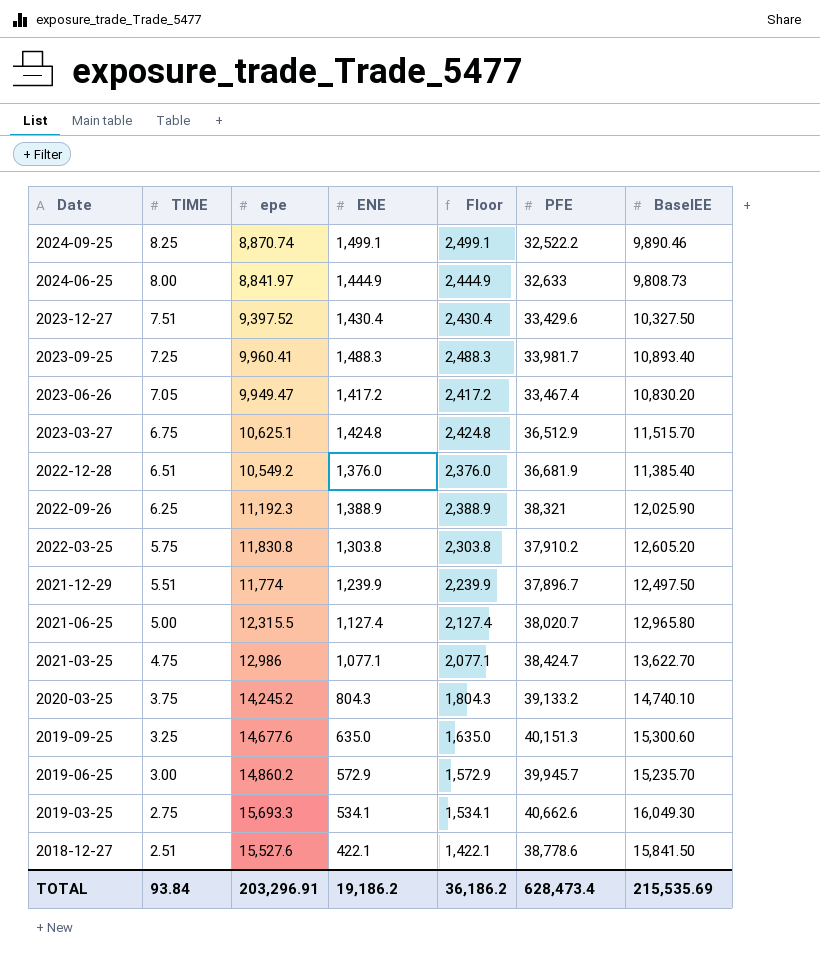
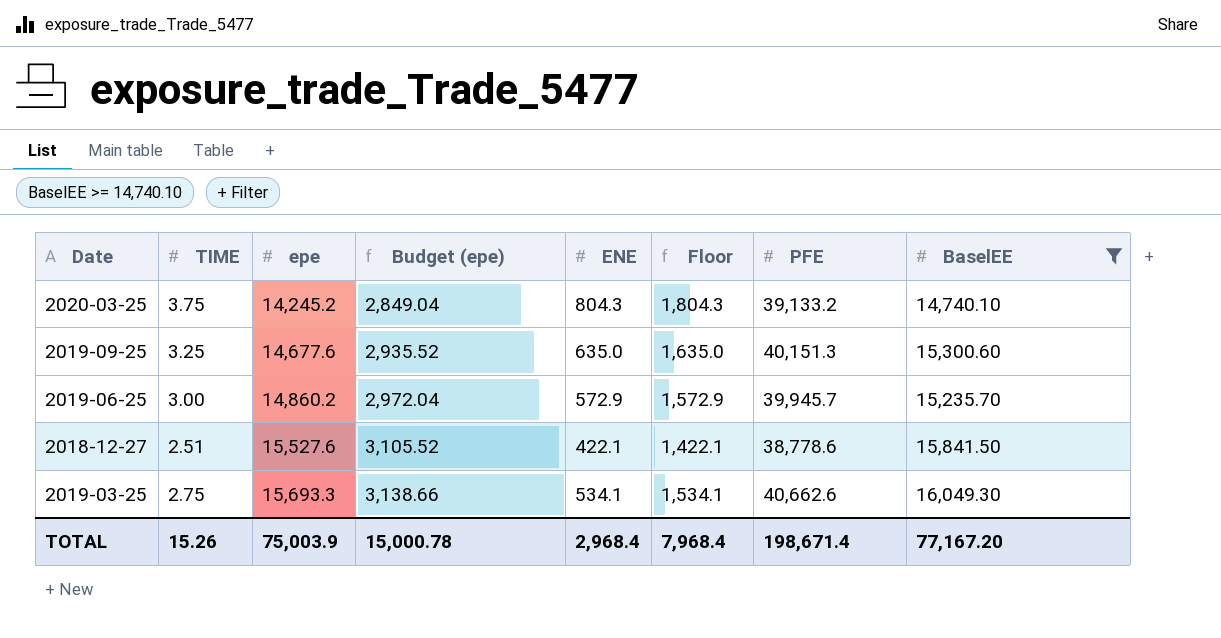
filter: none -> BaselEE >= 14,740.10
row order: Date descending -> epe ascending
column Budget (epe) | formula: none -> [epe] * 0.2
TOTAL | TIME: 93.84 -> 15.26
TOTAL | epe: 203,296.91 -> 75,003.9
TOTAL | ENE: 19,186.2 -> 2,968.4
TOTAL | Floor: 36,186.2 -> 7,968.4
TOTAL | PFE: 628,473.4 -> 198,671.4
TOTAL | BaselEE: 215,535.69 -> 77,167.20

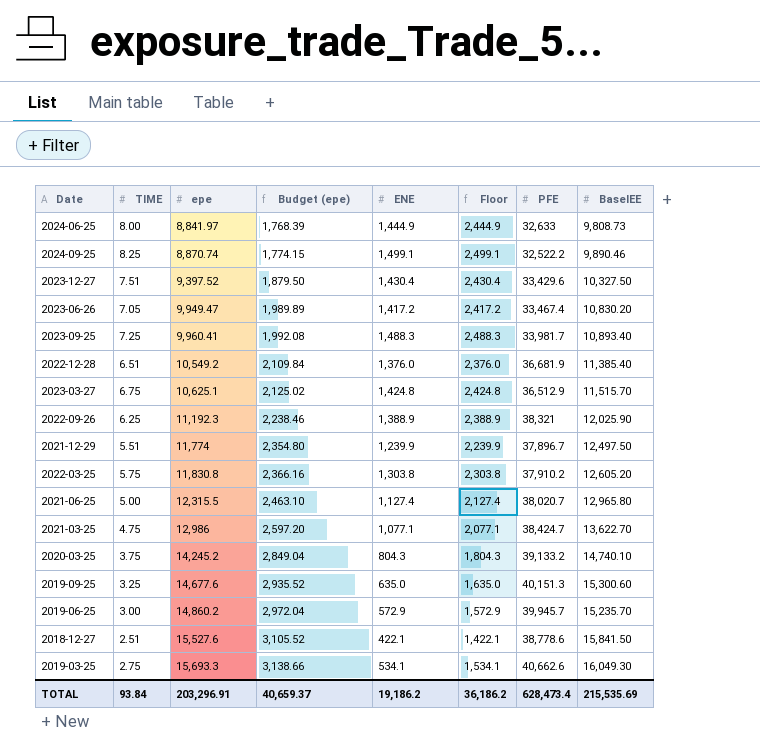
filter: BaselEE >= 14,740.10 -> none
TOTAL | TIME: 15.26 -> 93.84
TOTAL | epe: 75,003.9 -> 203,296.91
TOTAL | Budget (epe): 15,000.78 -> 40,659.37
TOTAL | ENE: 2,968.4 -> 19,186.2
TOTAL | Floor: 7,968.4 -> 36,186.2
TOTAL | PFE: 198,671.4 -> 628,473.4
TOTAL | BaselEE: 77,167.20 -> 215,535.69

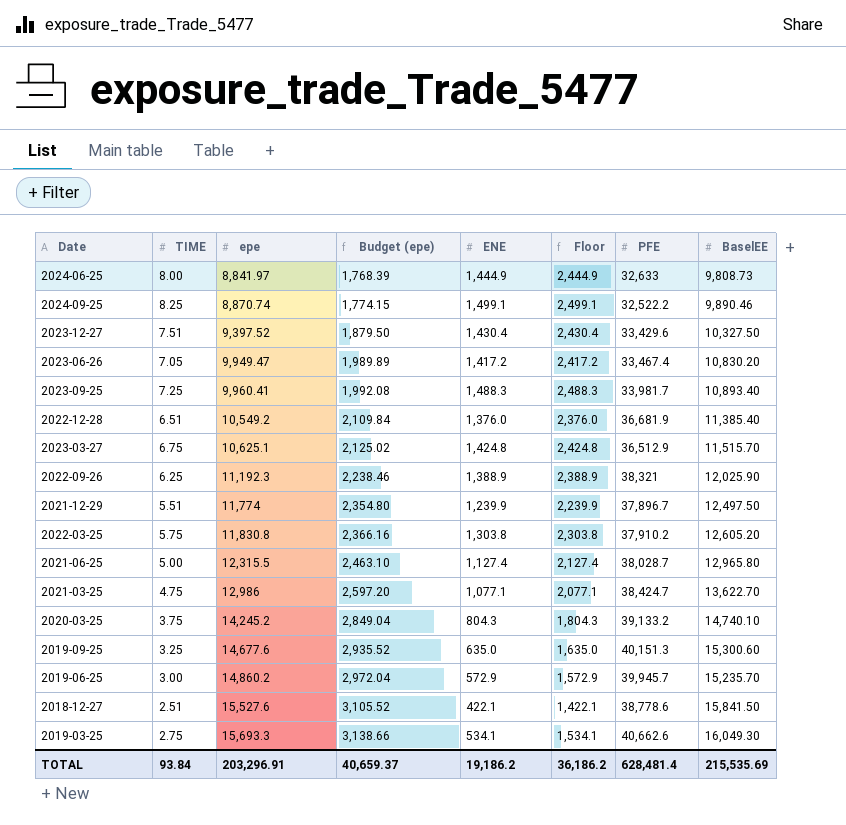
2021-06-25 | PFE: 38,020.7 -> 38,028.7
TOTAL | PFE: 628,473.4 -> 628,481.4

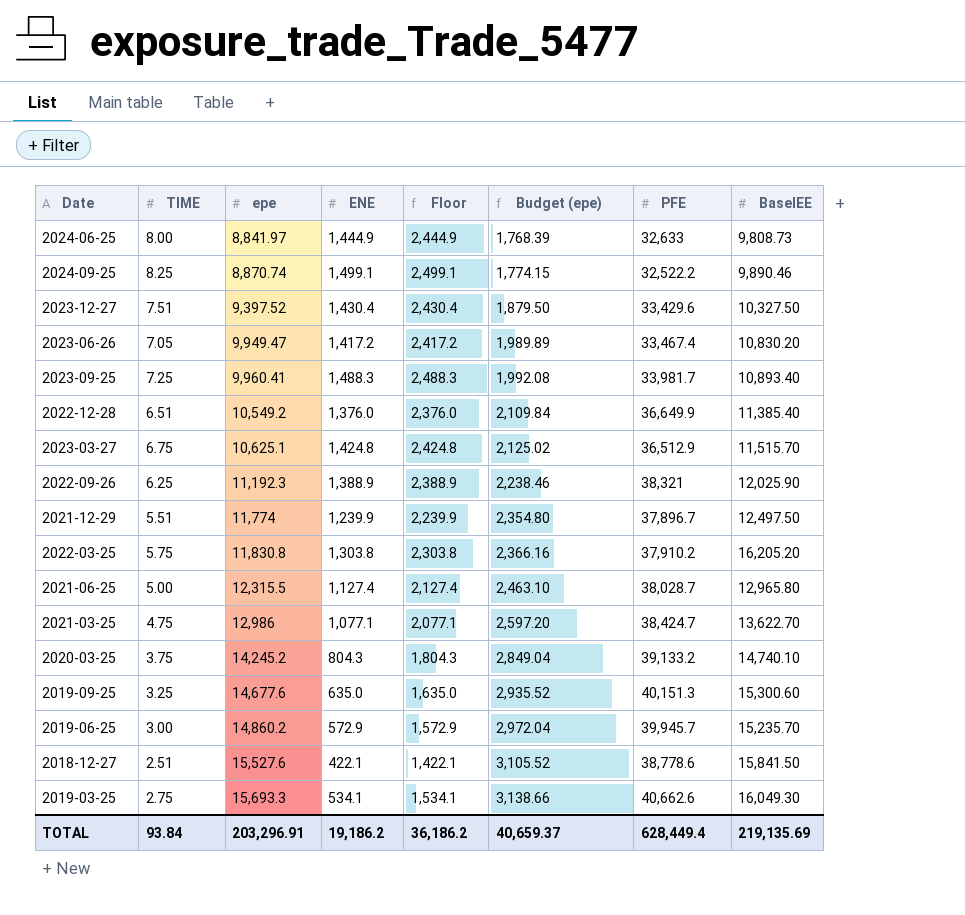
column Budget (epe) | position: 4 -> 6
2022-12-28 | PFE: 36,681.9 -> 36,649.9
2022-03-25 | BaselEE: 12,605.20 -> 16,205.20
TOTAL | PFE: 628,481.4 -> 628,449.4
TOTAL | BaselEE: 215,535.69 -> 219,135.69

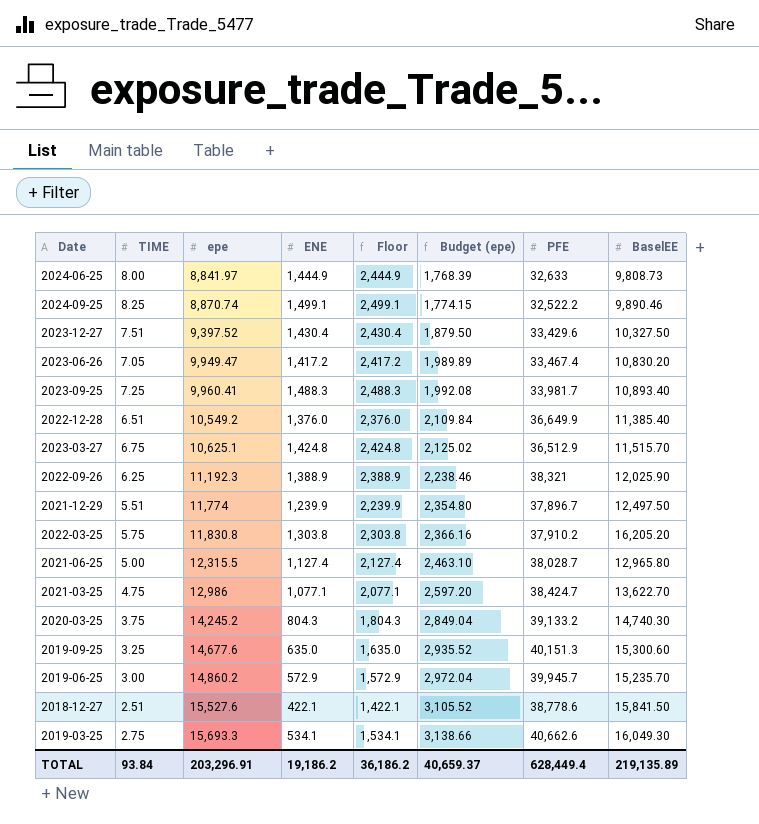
2020-03-25 | BaselEE: 14,740.10 -> 14,740.30
TOTAL | BaselEE: 219,135.69 -> 219,135.89

